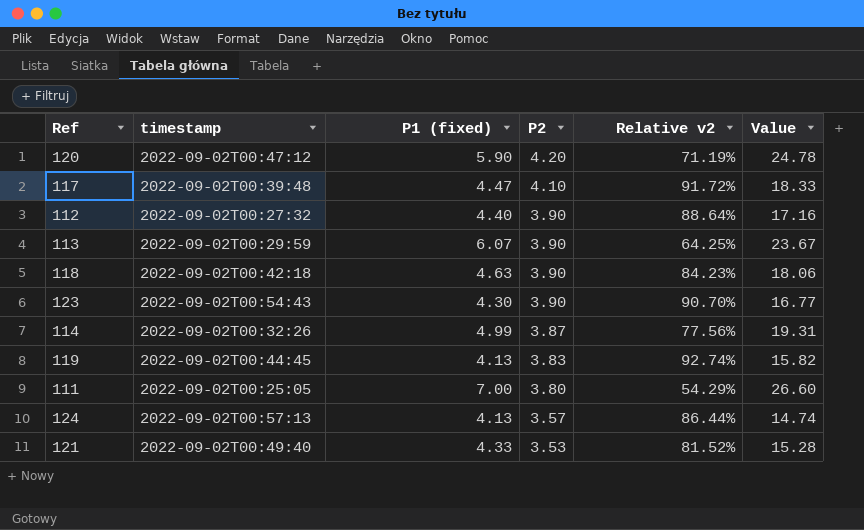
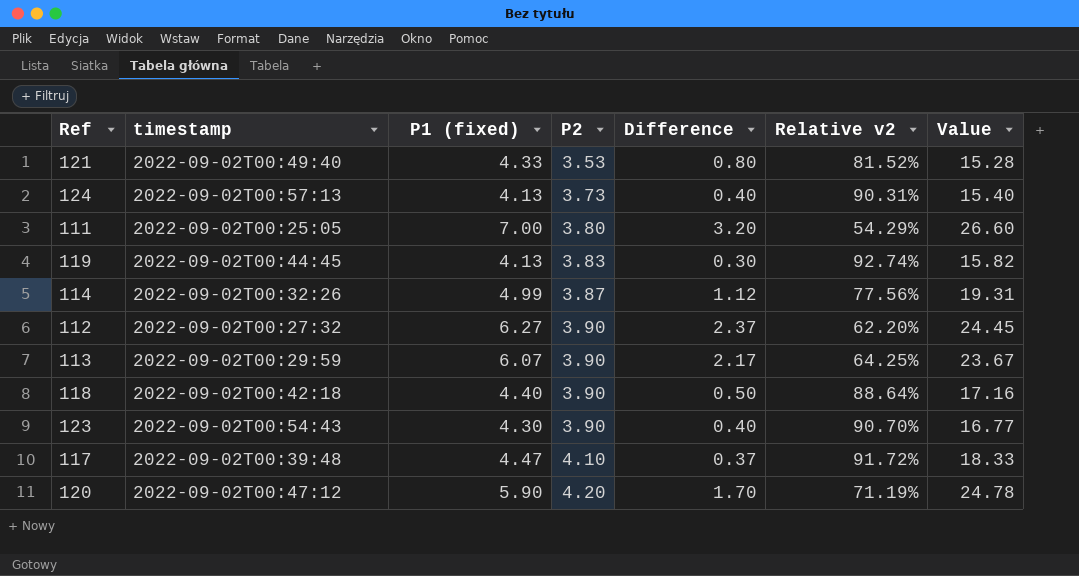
row order: P2 descending -> P2 ascending
column Difference | formula: none -> [P1 (fixed)] - [P2]
124 | P2: 3.57 -> 3.73
124 | Relative v2: 86.44% -> 90.31%
124 | Value: 14.74 -> 15.40
112 | P1 (fixed): 4.40 -> 6.27
112 | Relative v2: 88.64% -> 62.20%
112 | Value: 17.16 -> 24.45
118 | P1 (fixed): 4.63 -> 4.40
118 | Relative v2: 84.23% -> 88.64%
118 | Value: 18.06 -> 17.16

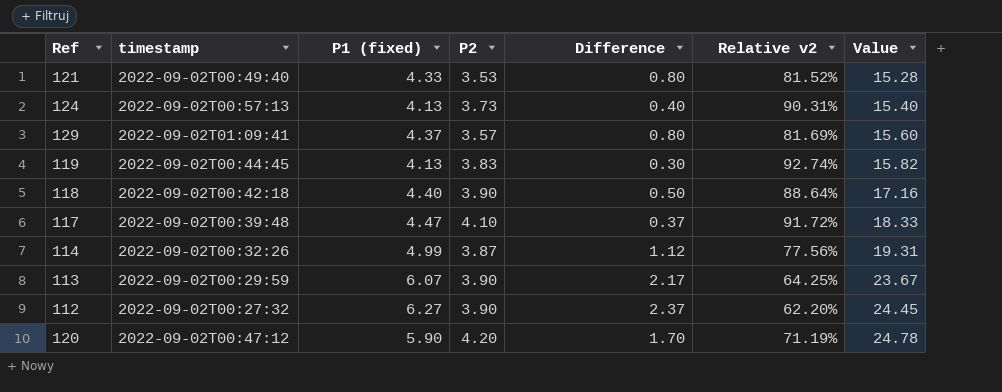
row order: P2 ascending -> Value ascending
row 111: 2022-09-02T00:25:05 | 7.00 | 3.80 | 3.20 | 54.29% | 26.60 -> none
row 123: 2022-09-02T00:54:43 | 4.30 | 3.90 | 0.40 | 90.70% | 16.77 -> none
row 129: none -> 2022-09-02T01:09:41 | 4.37 | 3.57 | 0.80 | 81.69% | 15.60

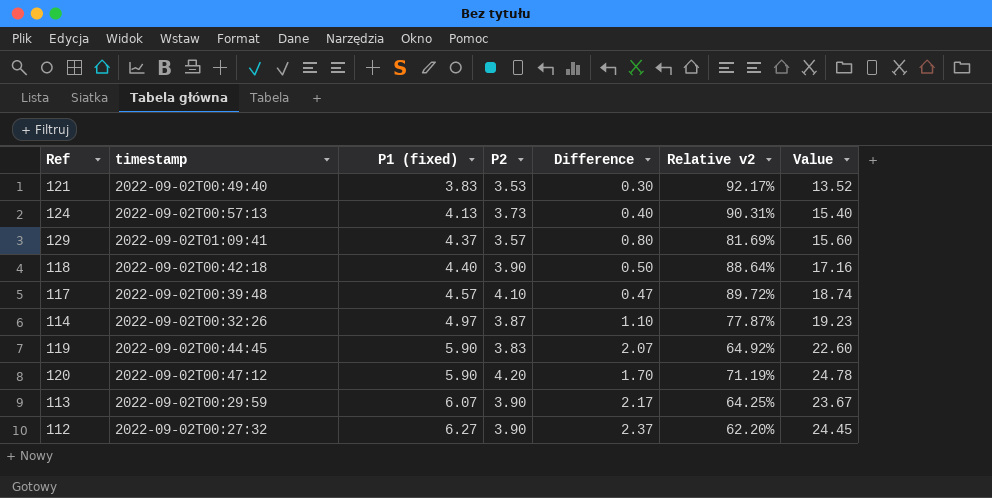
row order: Value ascending -> P1 (fixed) ascending
121 | P1 (fixed): 4.33 -> 3.83
121 | Difference: 0.80 -> 0.30
121 | Relative v2: 81.52% -> 92.17%
121 | Value: 15.28 -> 13.52
117 | P1 (fixed): 4.47 -> 4.57
117 | Difference: 0.37 -> 0.47
117 | Relative v2: 91.72% -> 89.72%
117 | Value: 18.33 -> 18.74
114 | P1 (fixed): 4.99 -> 4.97
114 | Difference: 1.12 -> 1.10
114 | Relative v2: 77.56% -> 77.87%
114 | Value: 19.31 -> 19.23
119 | P1 (fixed): 4.13 -> 5.90
119 | Difference: 0.30 -> 2.07
119 | Relative v2: 92.74% -> 64.92%
119 | Value: 15.82 -> 22.60

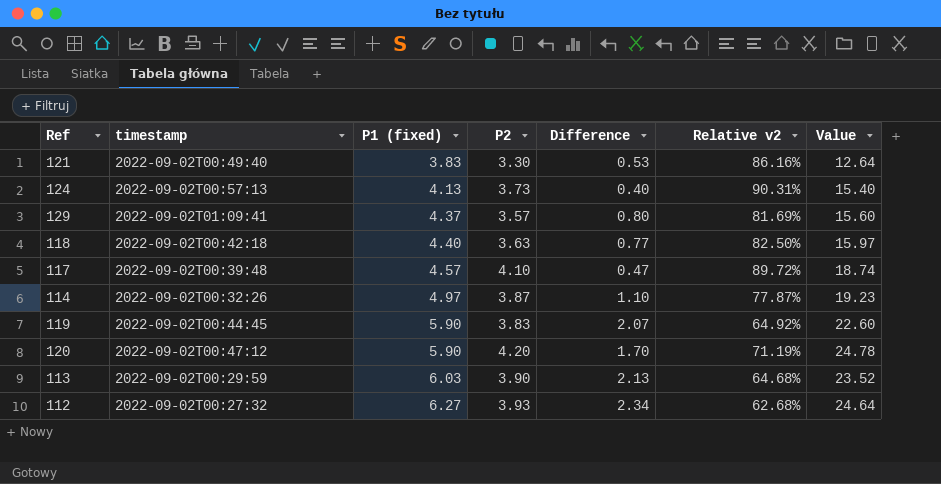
121 | P2: 3.53 -> 3.30
121 | Difference: 0.30 -> 0.53
121 | Relative v2: 92.17% -> 86.16%
121 | Value: 13.52 -> 12.64
118 | P2: 3.90 -> 3.63
118 | Difference: 0.50 -> 0.77
118 | Relative v2: 88.64% -> 82.50%
118 | Value: 17.16 -> 15.97
113 | P1 (fixed): 6.07 -> 6.03
113 | Difference: 2.17 -> 2.13
113 | Relative v2: 64.25% -> 64.68%
113 | Value: 23.67 -> 23.52
112 | P2: 3.90 -> 3.93
112 | Difference: 2.37 -> 2.34
112 | Relative v2: 62.20% -> 62.68%
112 | Value: 24.45 -> 24.64

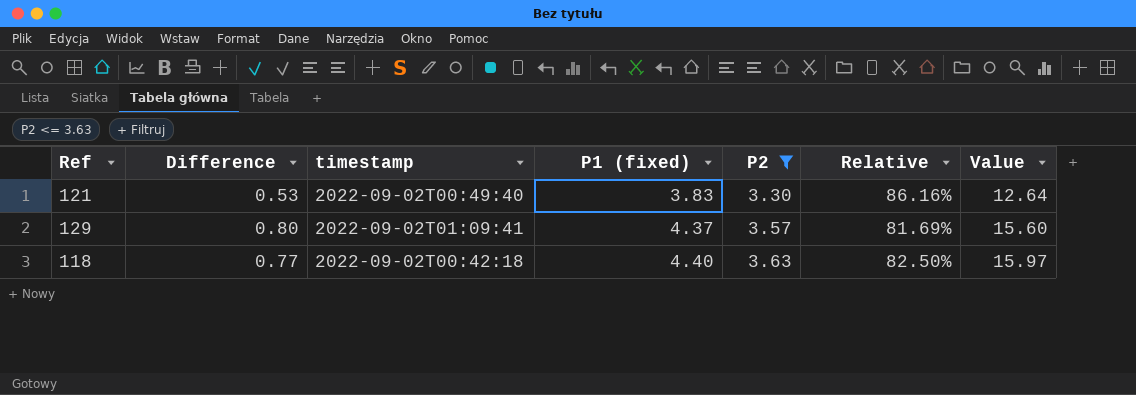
filter: none -> P2 <= 3.63
column Difference | position: 5 -> 2
column name: Relative v2 -> Relative

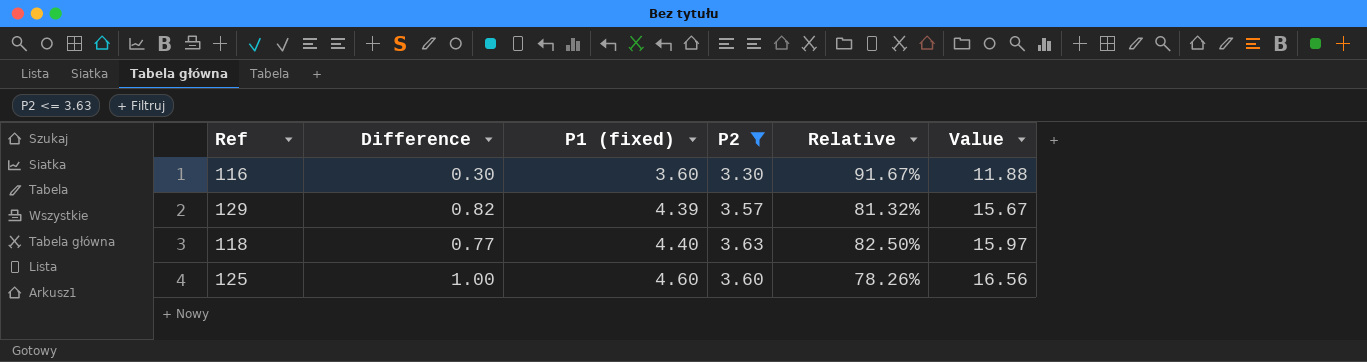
column timestamp | position: 3 -> none
row 121: 0.53 | 2022-09-02T00:49:40 | 3.83 | 3.30 | 86.16% | 12.64 -> none
row 116: none -> 0.30 | 3.60 | 3.30 | 91.67% | 11.88
129 | Difference: 0.80 -> 0.82
129 | P1 (fixed): 4.37 -> 4.39
129 | Relative: 81.69% -> 81.32%
129 | Value: 15.60 -> 15.67
row 125: none -> 1.00 | 4.60 | 3.60 | 78.26% | 16.56

